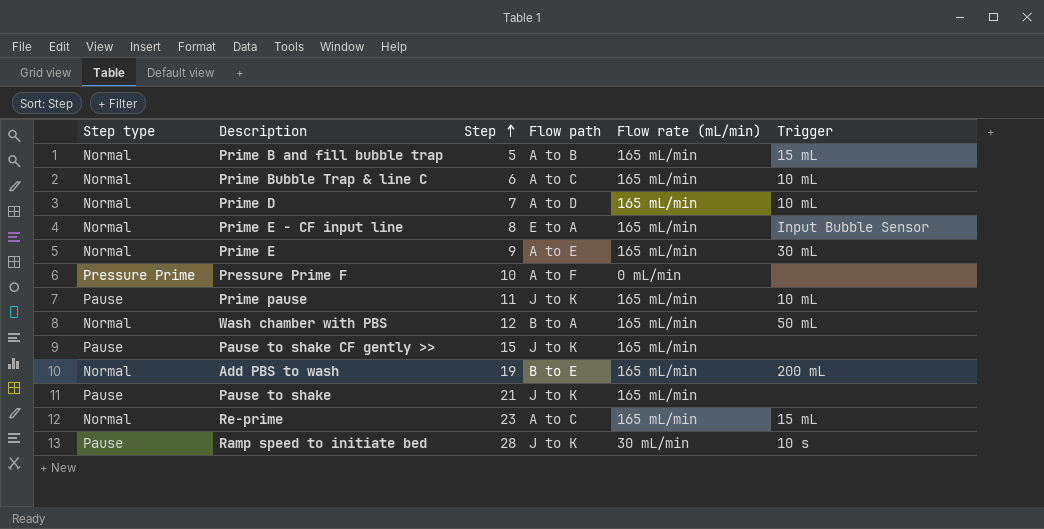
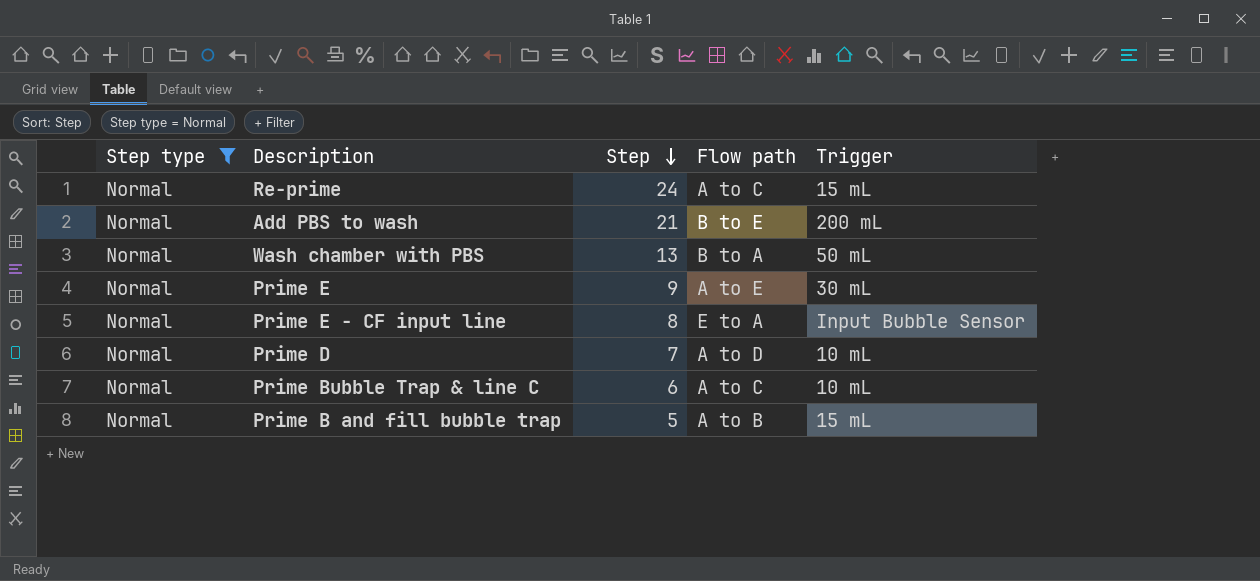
filter: none -> Step type = Normal
row order: Step ascending -> Step descending
column Flow rate (mL/min) | position: 5 -> none
Re-prime | Step: 23 -> 24
Add PBS to wash | Step: 19 -> 21
Wash chamber with PBS | Step: 12 -> 13

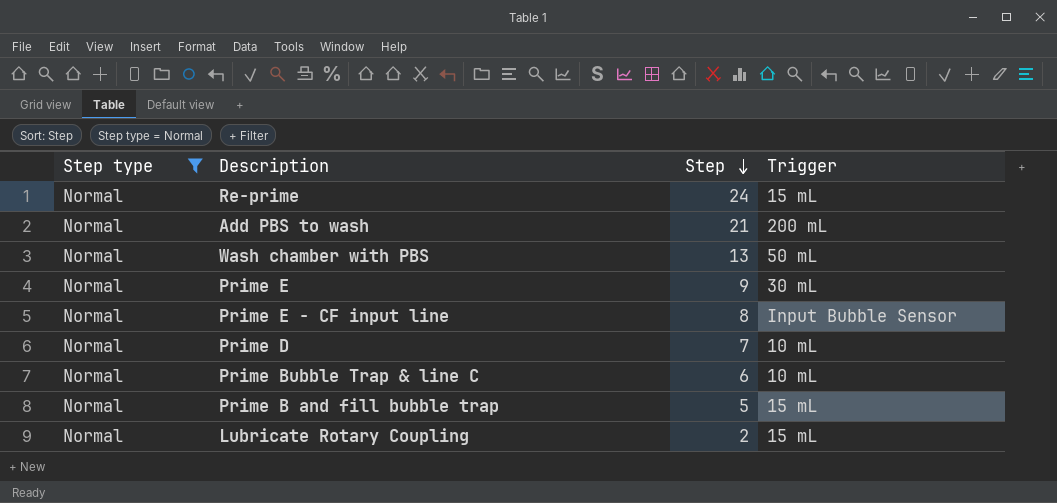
column Flow path | position: 4 -> none
row Lubricate Rotary Coupling: none -> Normal | 2 | 15 mL

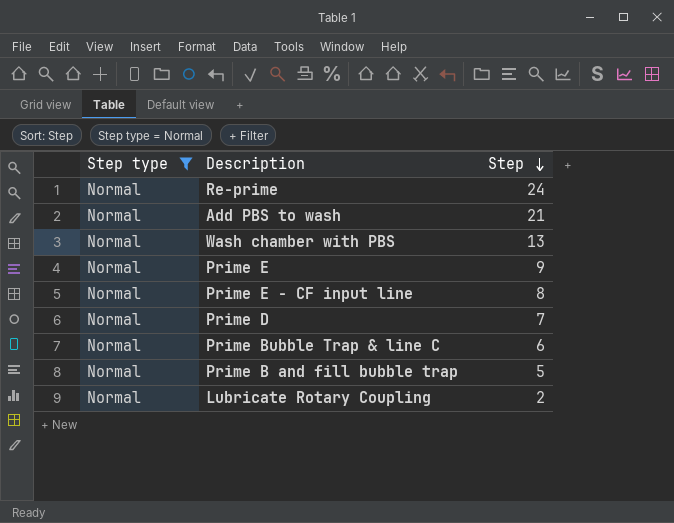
column Trigger | position: 4 -> none

